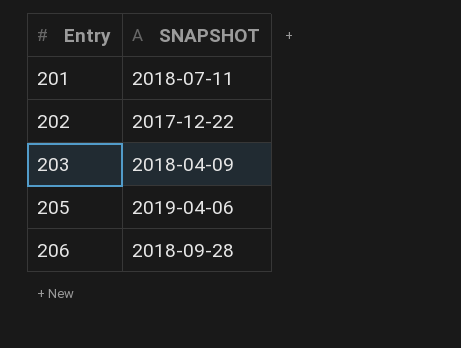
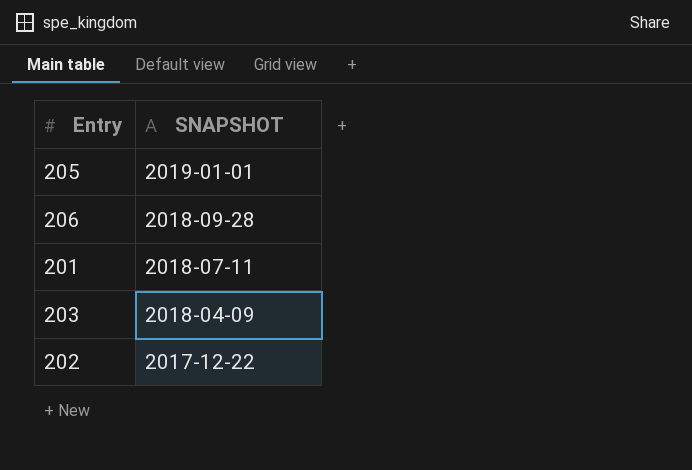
row order: Entry ascending -> SNAPSHOT descending
205 | SNAPSHOT: 2019-04-06 -> 2019-01-01

